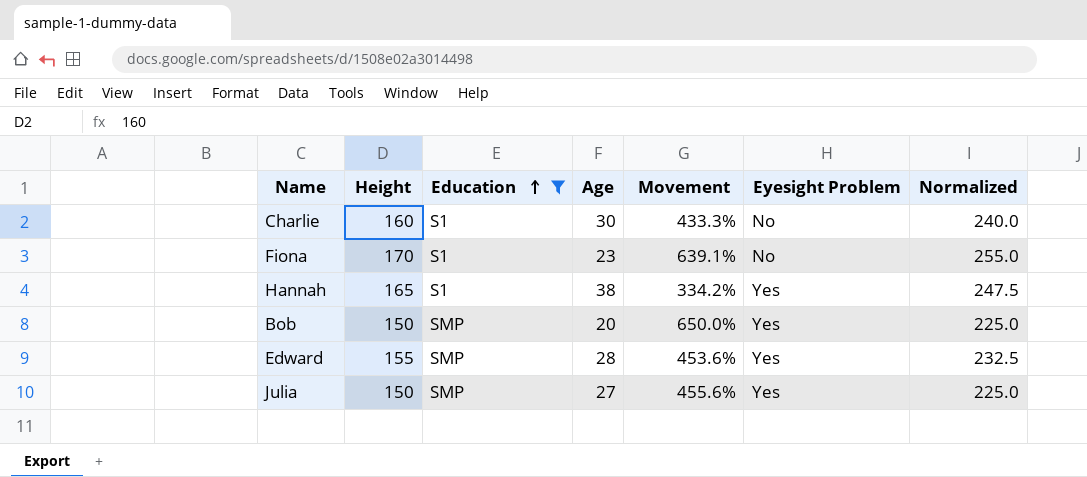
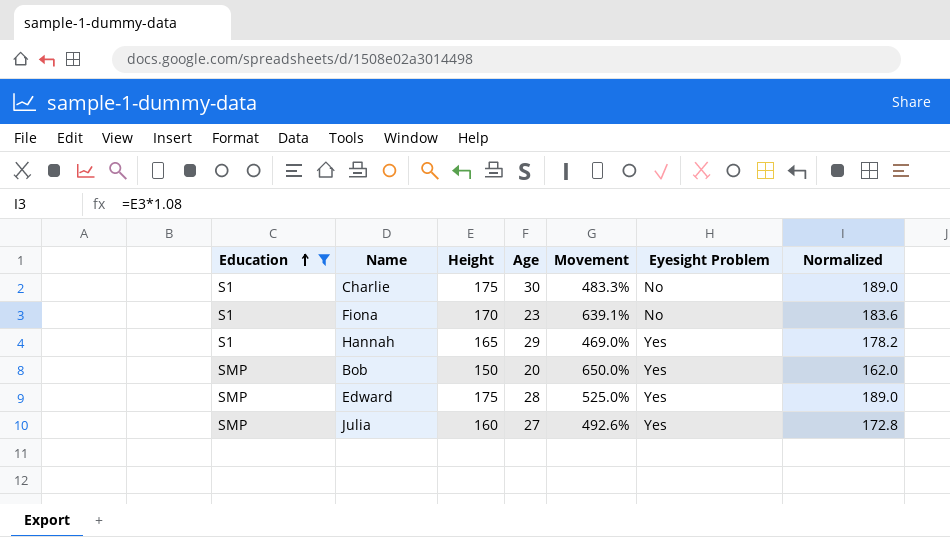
column Education | position: 3 -> 1
column Normalized | formula: [Height] * 1.5 -> [Height] * 1.08
Charlie | Height: 160 -> 175
Charlie | Movement: 433.3% -> 483.3%
Hannah | Age: 38 -> 29
Hannah | Movement: 334.2% -> 469.0%
Edward | Height: 155 -> 175
Edward | Movement: 453.6% -> 525.0%
Julia | Height: 150 -> 160
Julia | Movement: 455.6% -> 492.6%

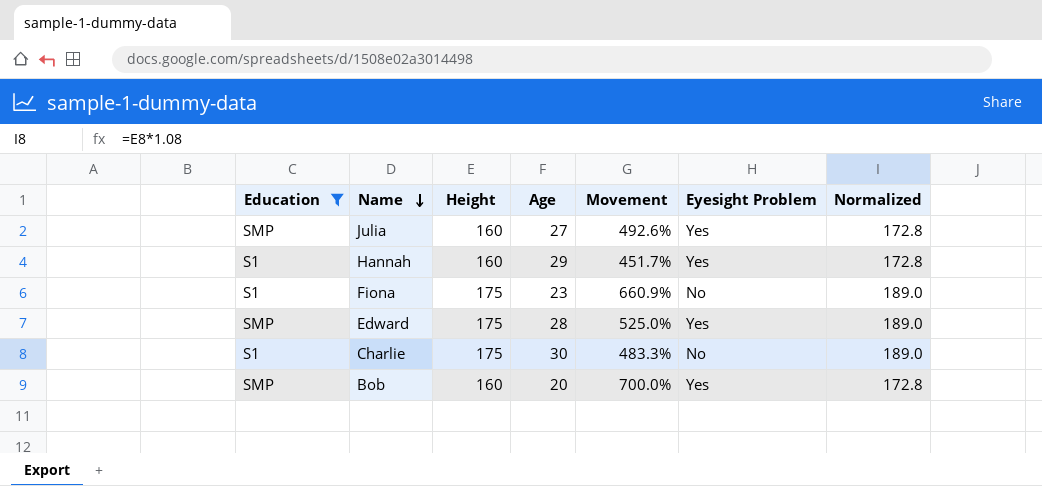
row order: Education ascending -> Name descending
Hannah | Height: 165 -> 160
Hannah | Movement: 469.0% -> 451.7%
Hannah | Normalized: 178.2 -> 172.8
Fiona | Height: 170 -> 175
Fiona | Movement: 639.1% -> 660.9%
Fiona | Normalized: 183.6 -> 189.0
Bob | Height: 150 -> 160
Bob | Movement: 650.0% -> 700.0%
Bob | Normalized: 162.0 -> 172.8

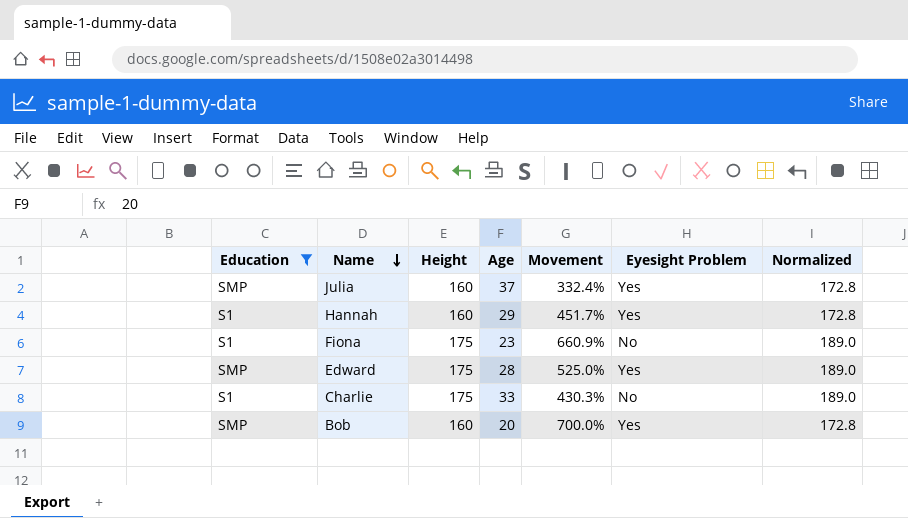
Julia | Age: 27 -> 37
Julia | Movement: 492.6% -> 332.4%
Charlie | Age: 30 -> 33
Charlie | Movement: 483.3% -> 430.3%

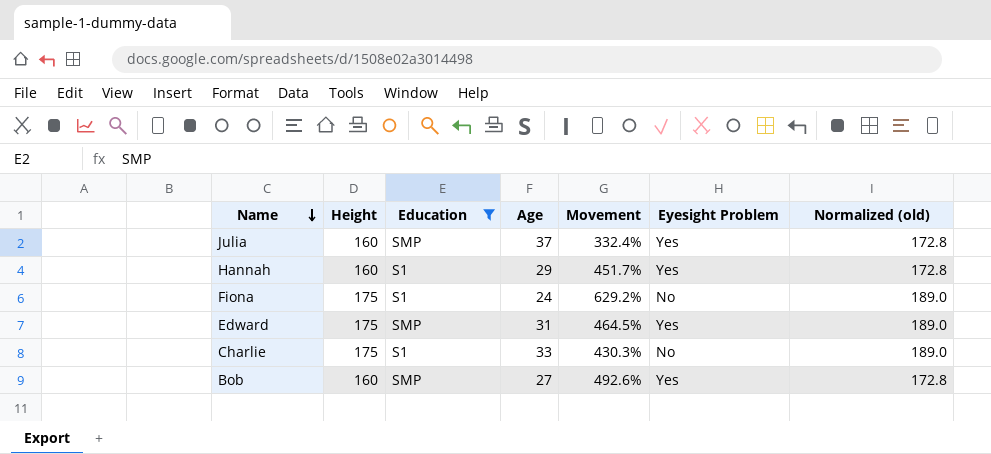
column Education | position: 1 -> 3
column name: Normalized -> Normalized (old)
Fiona | Age: 23 -> 24
Fiona | Movement: 660.9% -> 629.2%
Edward | Age: 28 -> 31
Edward | Movement: 525.0% -> 464.5%
Bob | Age: 20 -> 27
Bob | Movement: 700.0% -> 492.6%

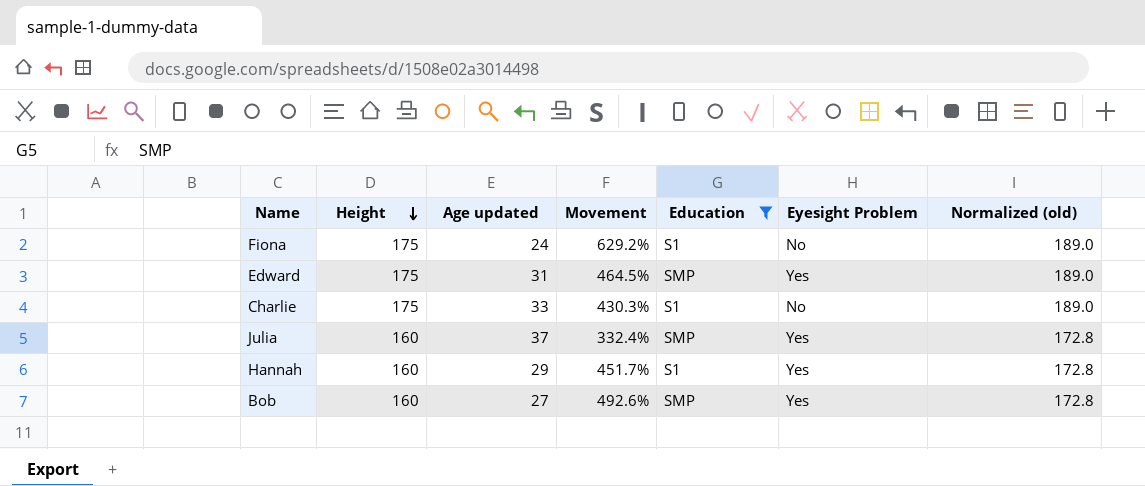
row order: Name descending -> Height descending
column name: Age -> Age updated
column Education | position: 3 -> 5

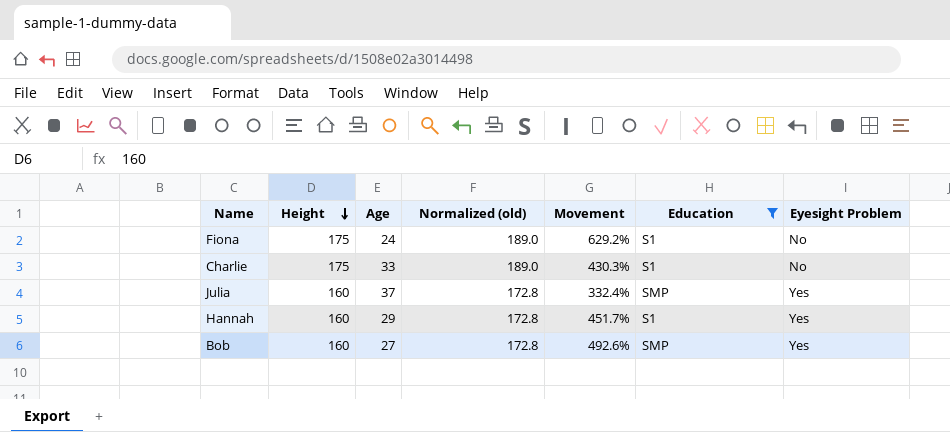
column name: Age updated -> Age
column Normalized (old) | position: 7 -> 4
row Edward: 175 | 31 | 464.5% | SMP | Yes | 189.0 -> none

